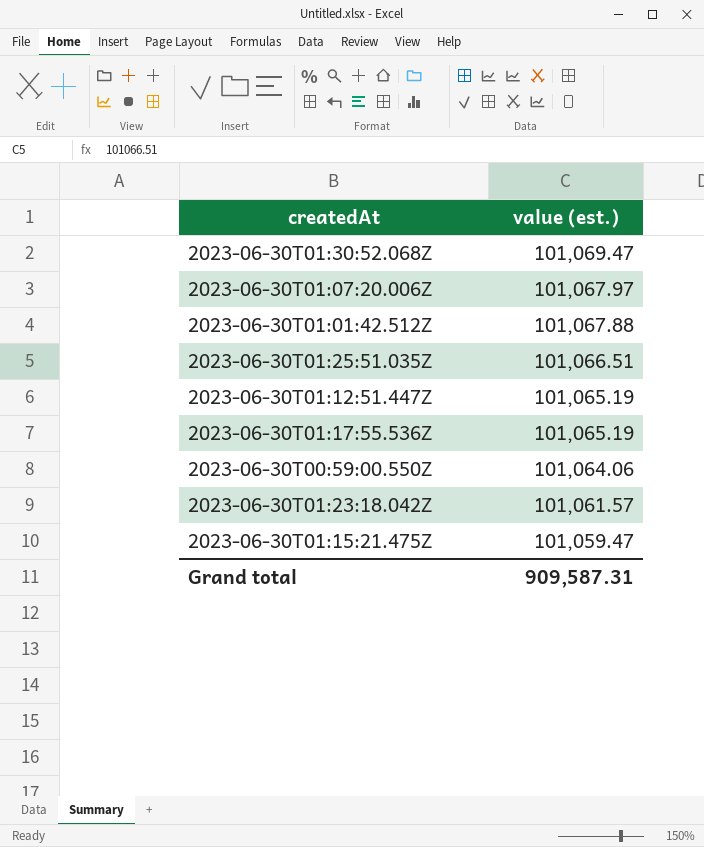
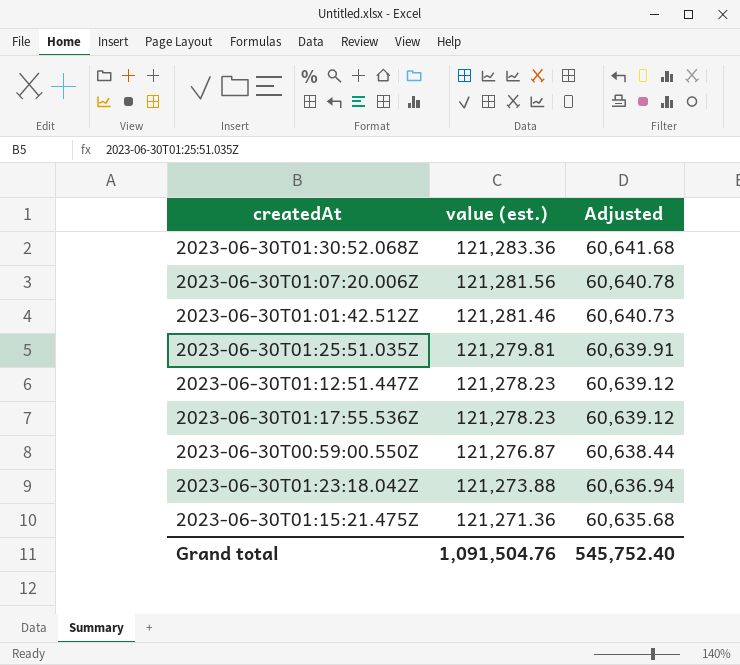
column Adjusted | formula: none -> [value (est.)] * 0.5
2023-06-30T01:30:52.068Z | value (est.): 101,069.47 -> 121,283.36
2023-06-30T01:07:20.006Z | value (est.): 101,067.97 -> 121,281.56
2023-06-30T01:01:42.512Z | value (est.): 101,067.88 -> 121,281.46
2023-06-30T01:25:51.035Z | value (est.): 101,066.51 -> 121,279.81
2023-06-30T01:12:51.447Z | value (est.): 101,065.19 -> 121,278.23
2023-06-30T01:17:55.536Z | value (est.): 101,065.19 -> 121,278.23
2023-06-30T00:59:00.550Z | value (est.): 101,064.06 -> 121,276.87
2023-06-30T01:23:18.042Z | value (est.): 101,061.57 -> 121,273.88
2023-06-30T01:15:21.475Z | value (est.): 101,059.47 -> 121,271.36
Grand total | value (est.): 909,587.31 -> 1,091,504.76

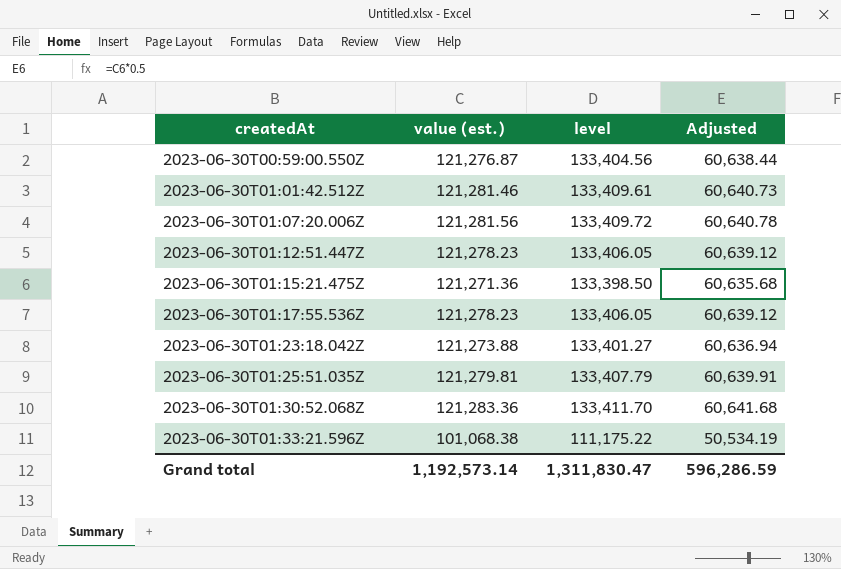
row order: value (est.) descending -> createdAt ascending
column level | formula: none -> [value (est.)] * 1.1
row 2023-06-30T01:33:21.596Z: none -> 101,068.38 | 111,175.22 | 50,534.19
Grand total | value (est.): 1,091,504.76 -> 1,192,573.14
Grand total | Adjusted: 545,752.40 -> 596,286.59

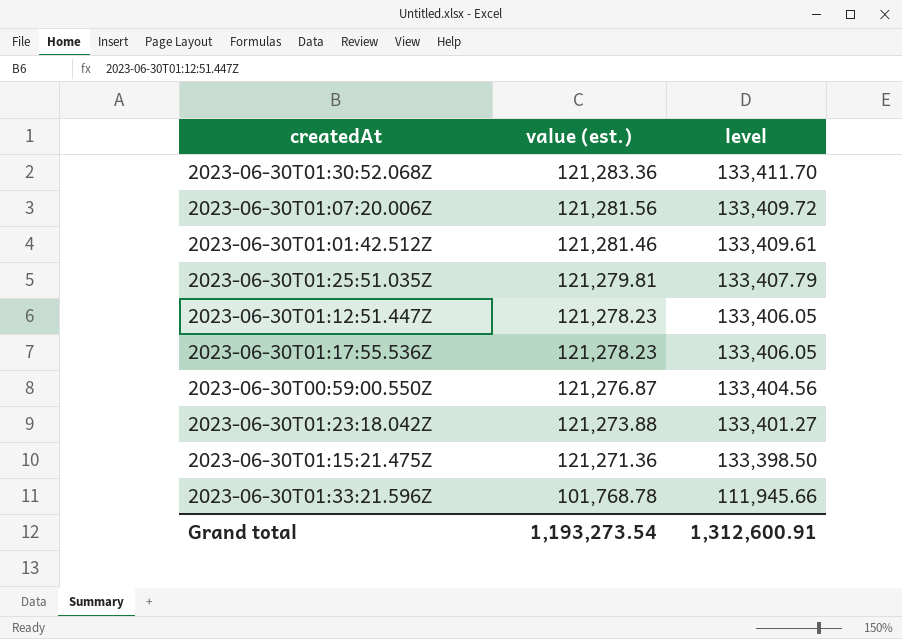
row order: createdAt ascending -> value (est.) descending
column Adjusted | formula: [value (est.)] * 0.5 -> none
2023-06-30T01:33:21.596Z | value (est.): 101,068.38 -> 101,768.78
2023-06-30T01:33:21.596Z | level: 111,175.22 -> 111,945.66
Grand total | value (est.): 1,192,573.14 -> 1,193,273.54
Grand total | level: 1,311,830.47 -> 1,312,600.91

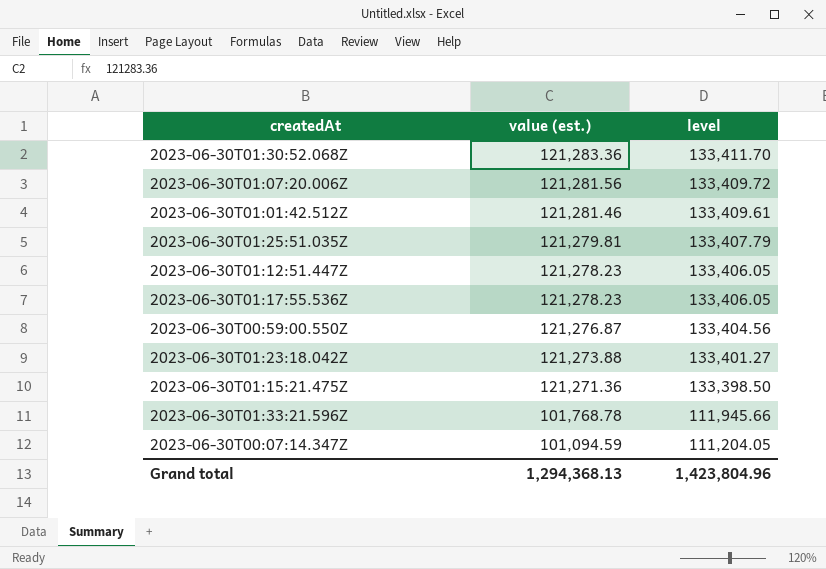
row 2023-06-30T00:07:14.347Z: none -> 101,094.59 | 111,204.05
Grand total | value (est.): 1,193,273.54 -> 1,294,368.13
Grand total | level: 1,312,600.91 -> 1,423,804.96

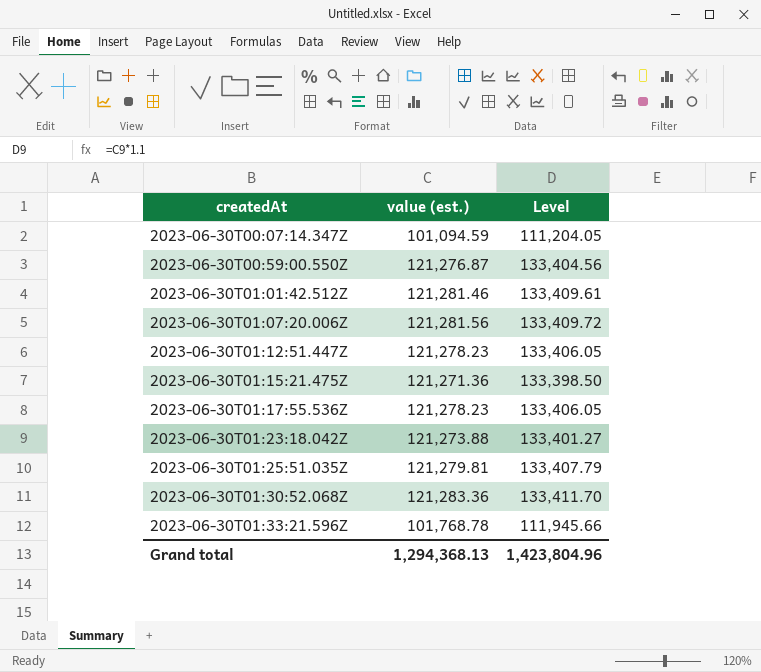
row order: value (est.) descending -> createdAt ascending
column name: level -> Level

